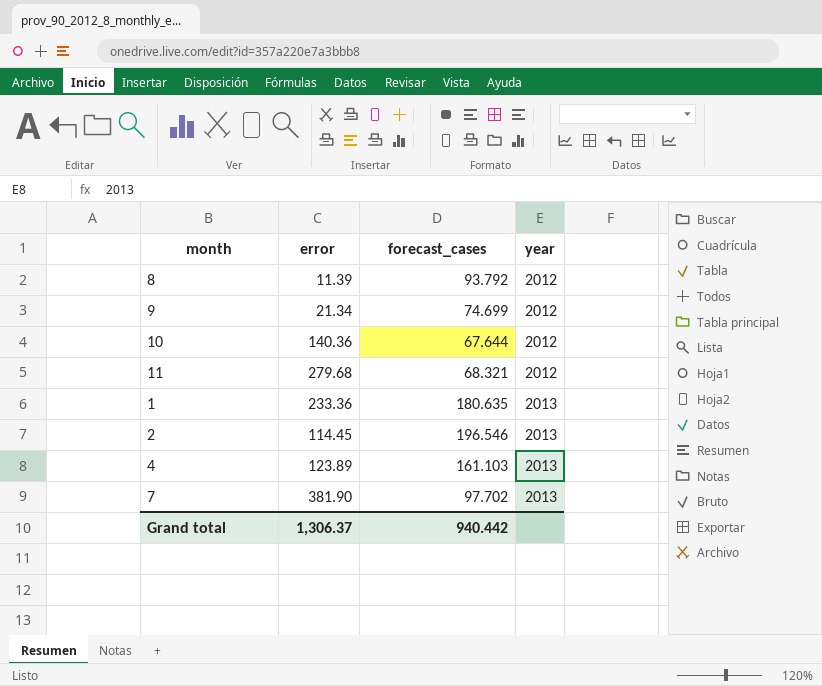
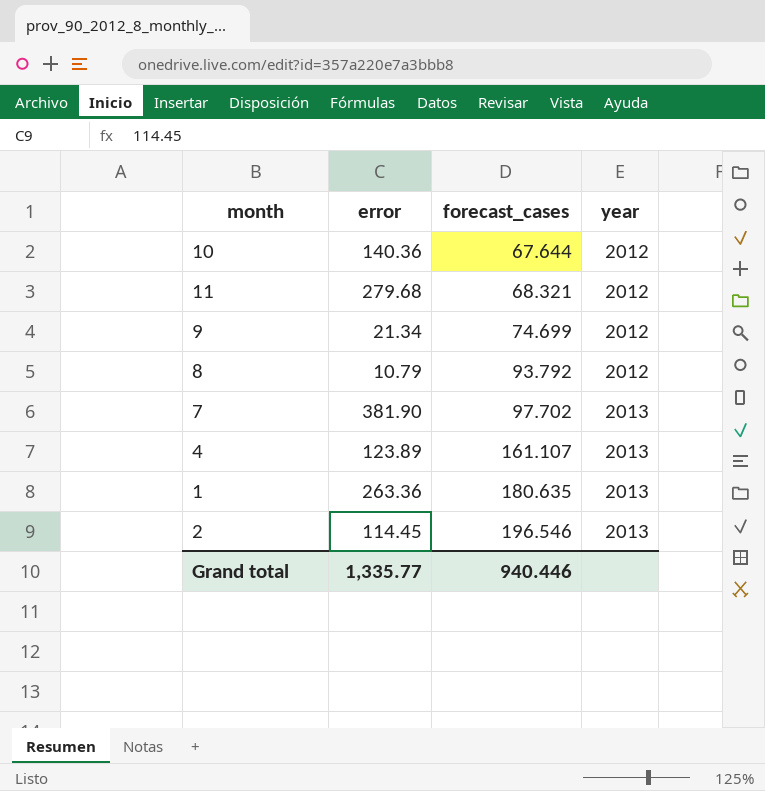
row order: year ascending -> forecast_cases ascending
8 | error: 11.39 -> 10.79
4 | forecast_cases: 161.103 -> 161.107
1 | error: 233.36 -> 263.36
Grand total | error: 1,306.37 -> 1,335.77
Grand total | forecast_cases: 940.442 -> 940.446

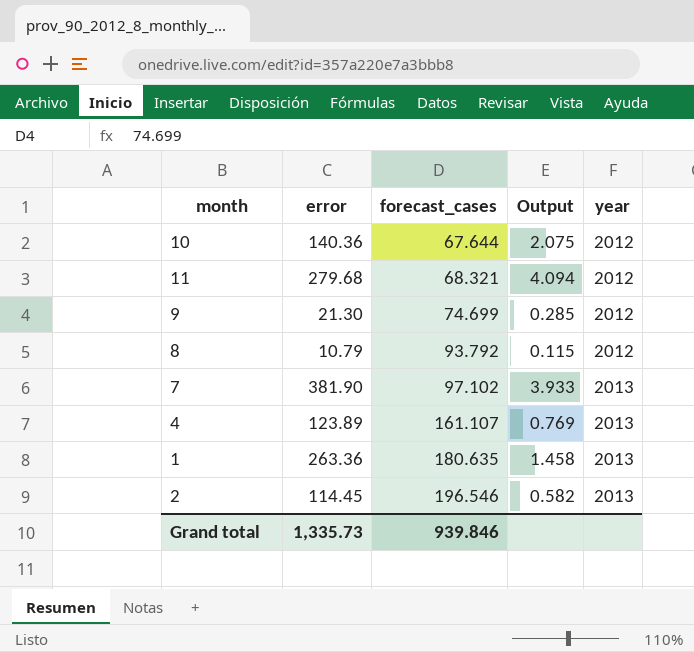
column Output | formula: none -> [error] / [forecast_cases]
9 | error: 21.34 -> 21.30
7 | forecast_cases: 97.702 -> 97.102
Grand total | error: 1,335.77 -> 1,335.73
Grand total | forecast_cases: 940.446 -> 939.846

